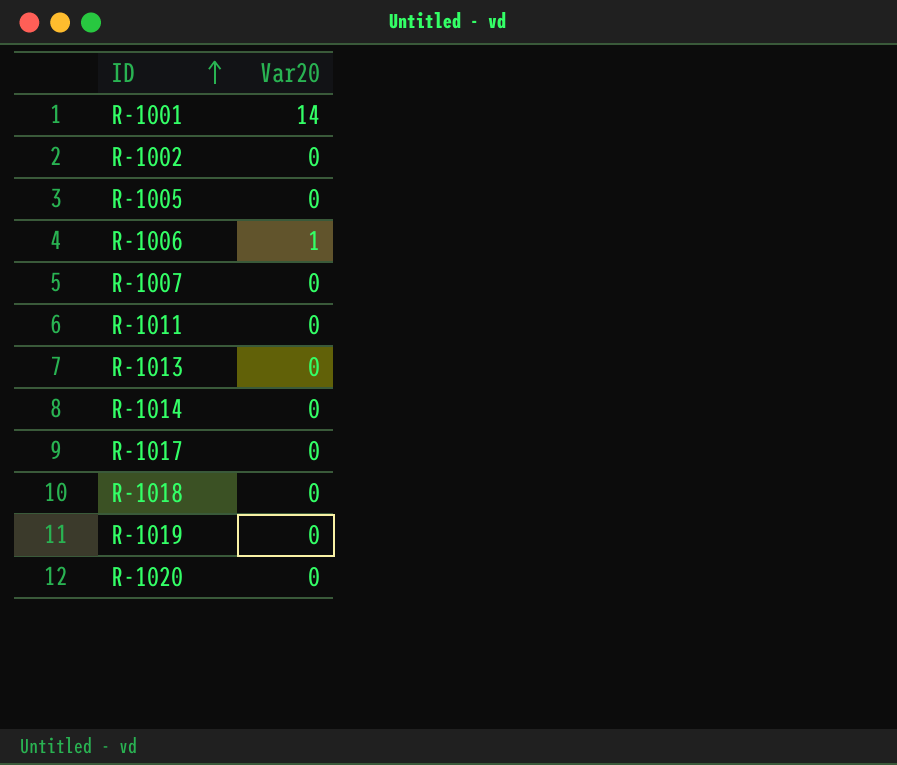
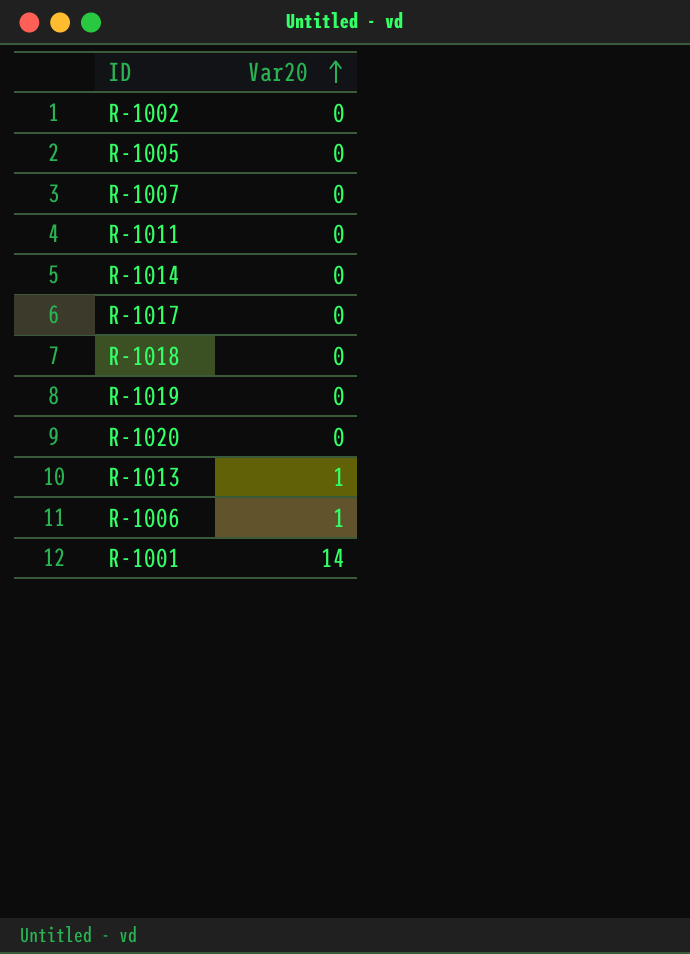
row order: ID ascending -> Var20 ascending
R-1013 | Var20: 0 -> 1

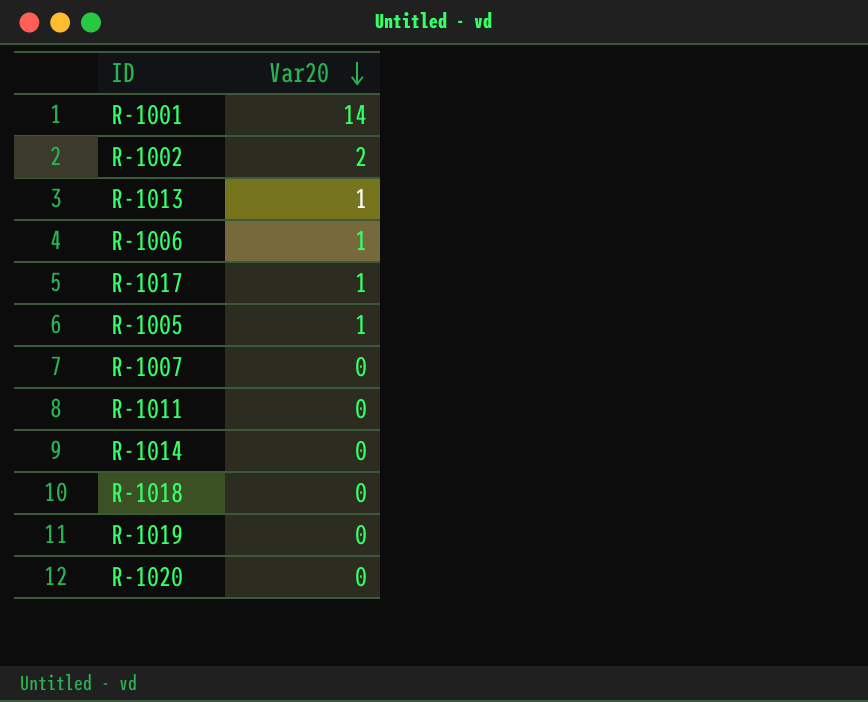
row order: Var20 ascending -> Var20 descending
R-1002 | Var20: 0 -> 2
R-1017 | Var20: 0 -> 1
R-1005 | Var20: 0 -> 1

